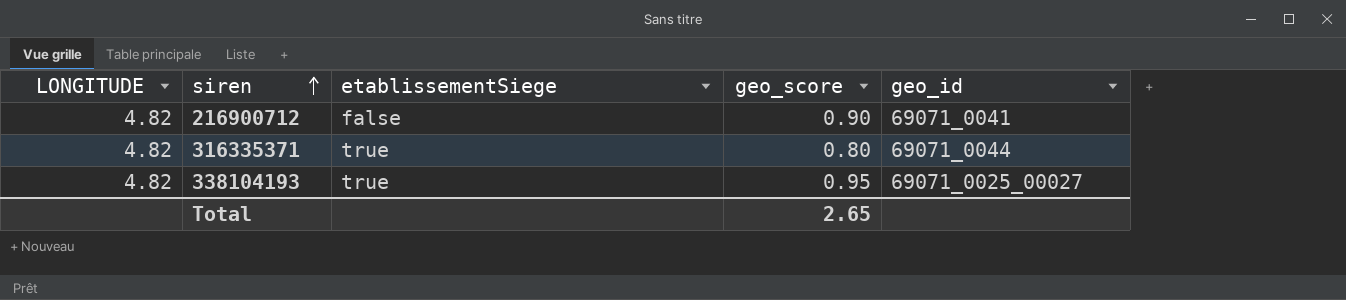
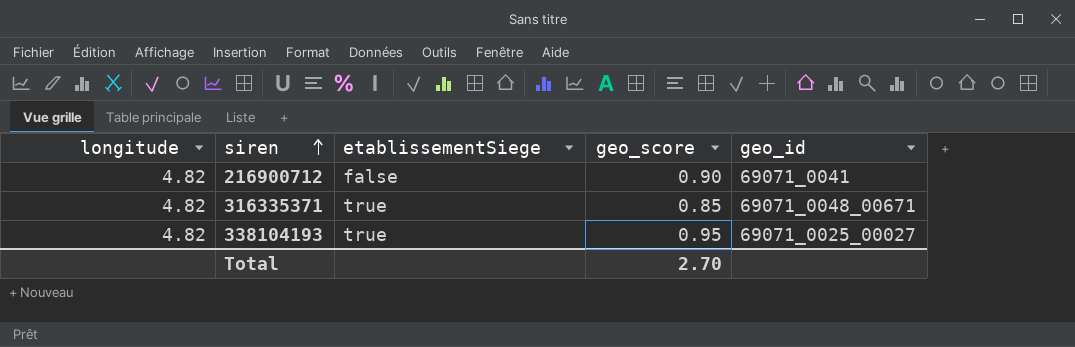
column name: LONGITUDE -> longitude
316335371 | geo_score: 0.80 -> 0.85
316335371 | geo_id: 69071_0044 -> 69071_0048_00671
Total | geo_score: 2.65 -> 2.70

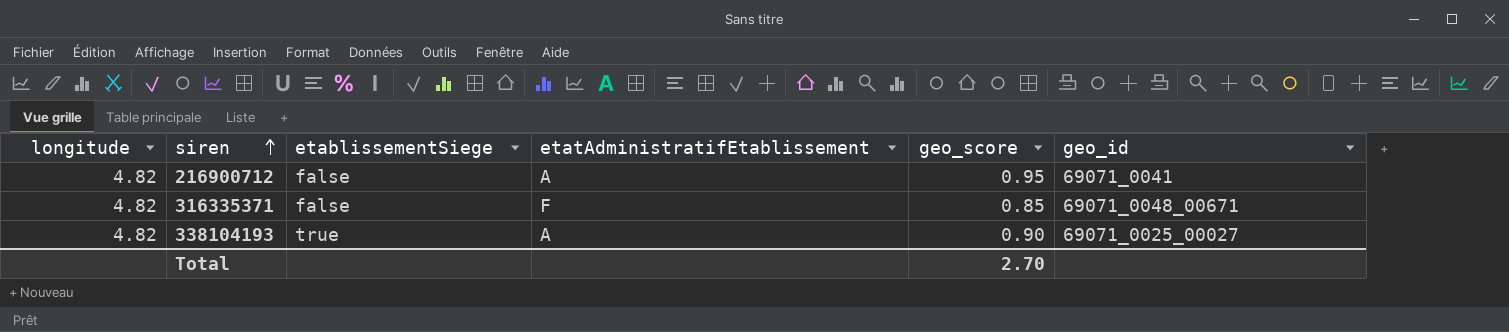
column etatAdministratifEtablissement | position: none -> 4
216900712 | geo_score: 0.90 -> 0.95
316335371 | etablissementSiege: true -> false
338104193 | geo_score: 0.95 -> 0.90

